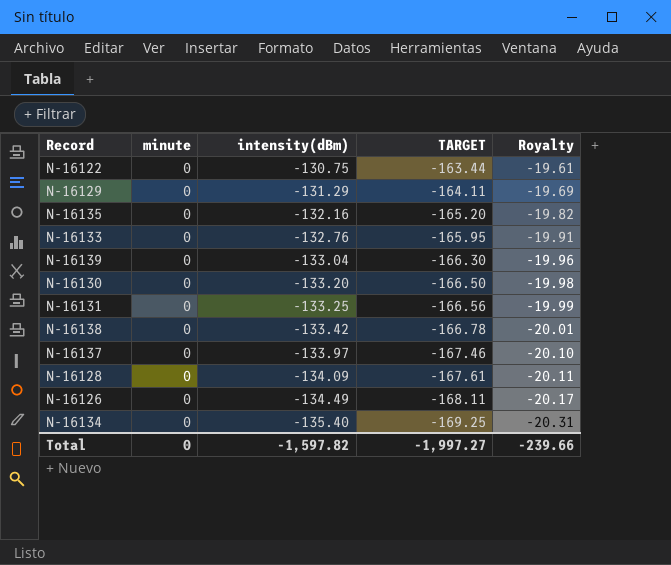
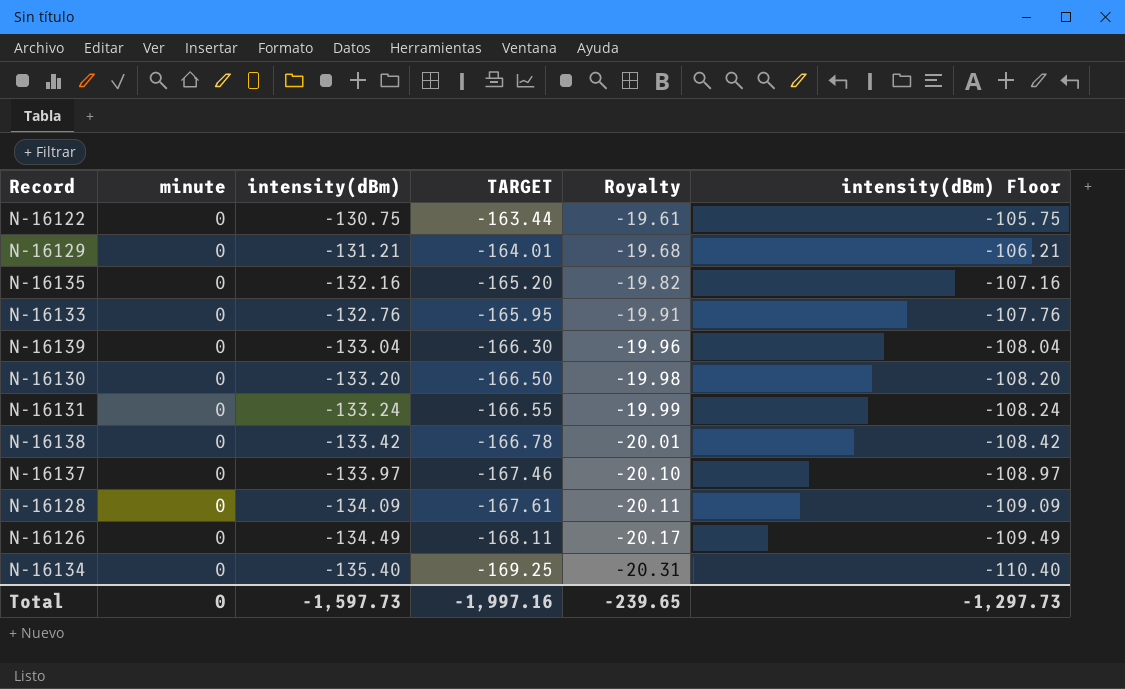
column intensity(dBm) Floor | formula: none -> [intensity(dBm)] + 25
N-16129 | intensity(dBm): -131.29 -> -131.21
N-16129 | TARGET: -164.11 -> -164.01
N-16129 | Royalty: -19.69 -> -19.68
N-16131 | intensity(dBm): -133.25 -> -133.24
N-16131 | TARGET: -166.56 -> -166.55
Total | intensity(dBm): -1,597.82 -> -1,597.73
Total | TARGET: -1,997.27 -> -1,997.16
Total | Royalty: -239.66 -> -239.65

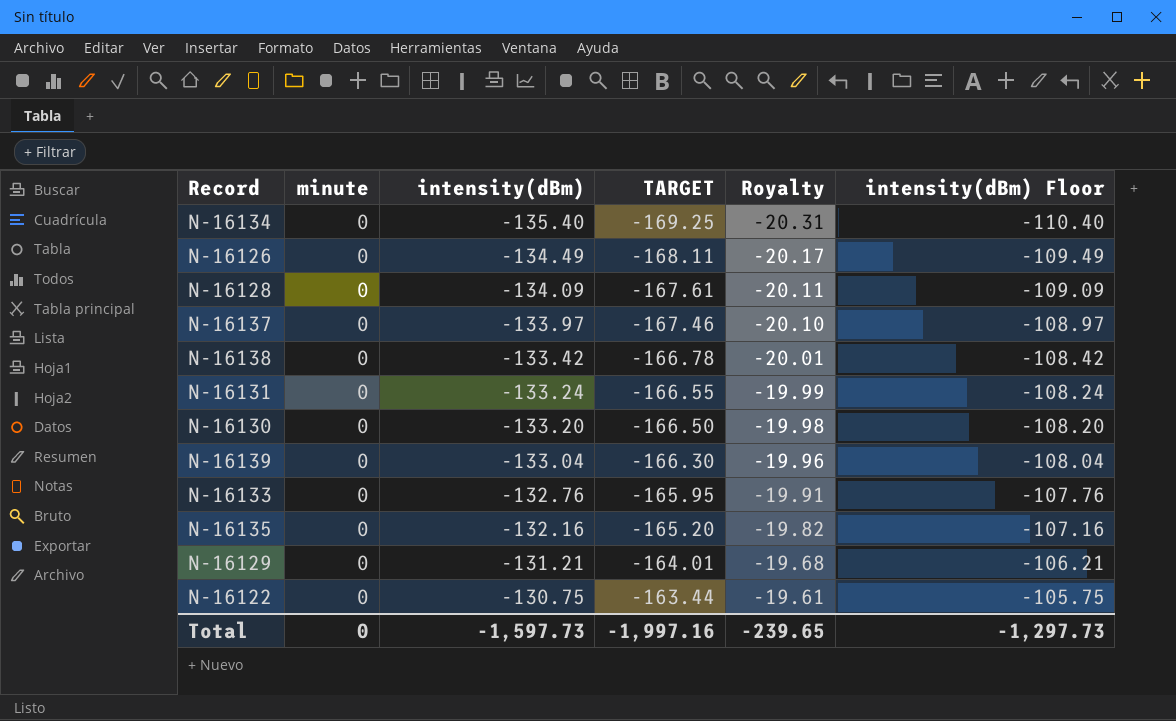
row order: intensity(dBm) descending -> intensity(dBm) ascending

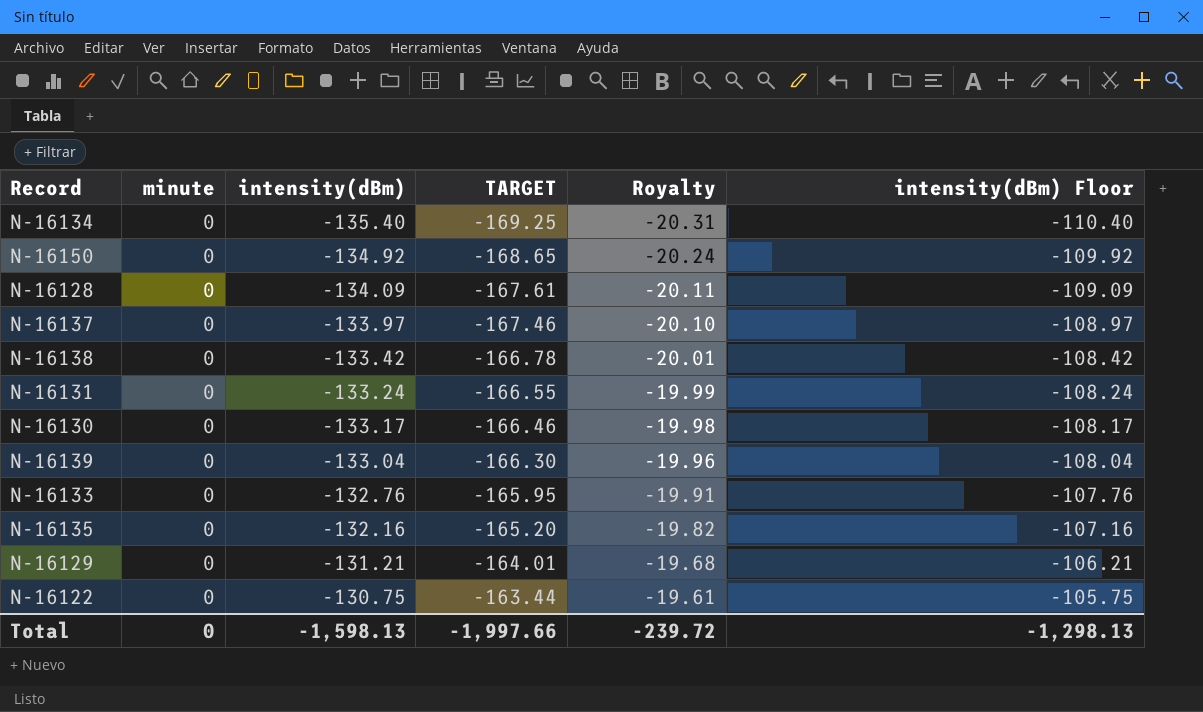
row N-16126: 0 | -134.49 | -168.11 | -20.17 | -109.49 -> none
row N-16150: none -> 0 | -134.92 | -168.65 | -20.24 | -109.92
N-16130 | intensity(dBm): -133.20 -> -133.17
N-16130 | TARGET: -166.50 -> -166.46
N-16130 | intensity(dBm) Floor: -108.20 -> -108.17
Total | intensity(dBm): -1,597.73 -> -1,598.13
Total | TARGET: -1,997.16 -> -1,997.66
Total | Royalty: -239.65 -> -239.72
Total | intensity(dBm) Floor: -1,297.73 -> -1,298.13

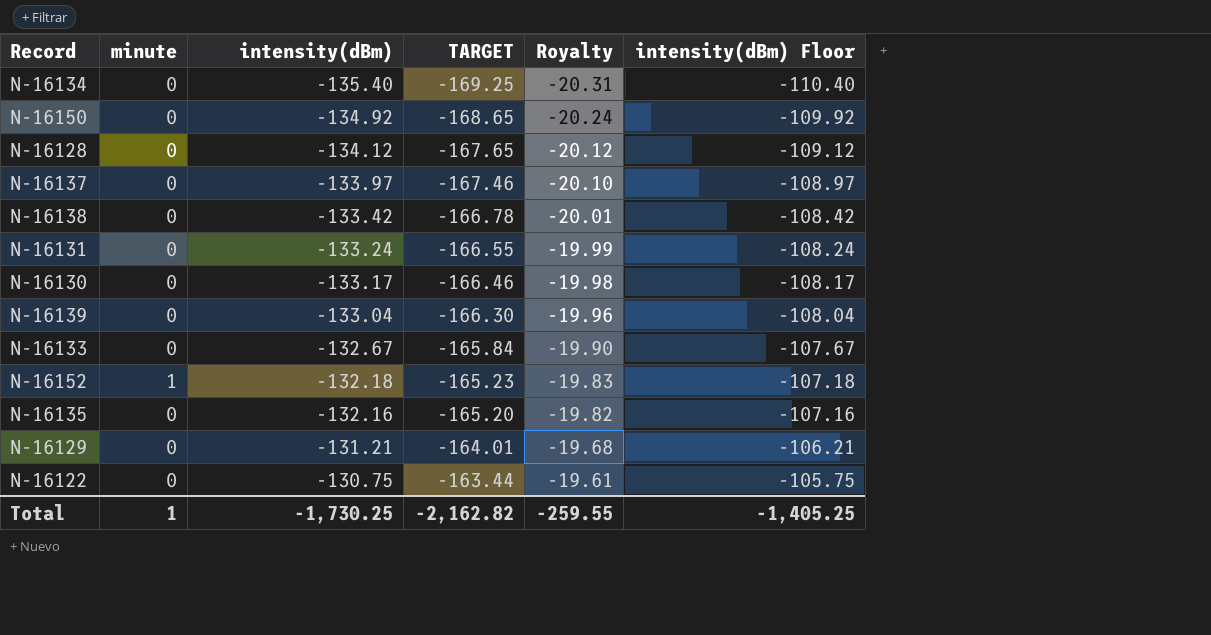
N-16128 | intensity(dBm): -134.09 -> -134.12
N-16128 | TARGET: -167.61 -> -167.65
N-16128 | Royalty: -20.11 -> -20.12
N-16128 | intensity(dBm) Floor: -109.09 -> -109.12
N-16133 | intensity(dBm): -132.76 -> -132.67
N-16133 | TARGET: -165.95 -> -165.84
N-16133 | Royalty: -19.91 -> -19.90
N-16133 | intensity(dBm) Floor: -107.76 -> -107.67
row N-16152: none -> 1 | -132.18 | -165.23 | -19.83 | -107.18
Total | minute: 0 -> 1
Total | intensity(dBm): -1,598.13 -> -1,730.25
Total | TARGET: -1,997.66 -> -2,162.82
Total | Royalty: -239.72 -> -259.55
Total | intensity(dBm) Floor: -1,298.13 -> -1,405.25

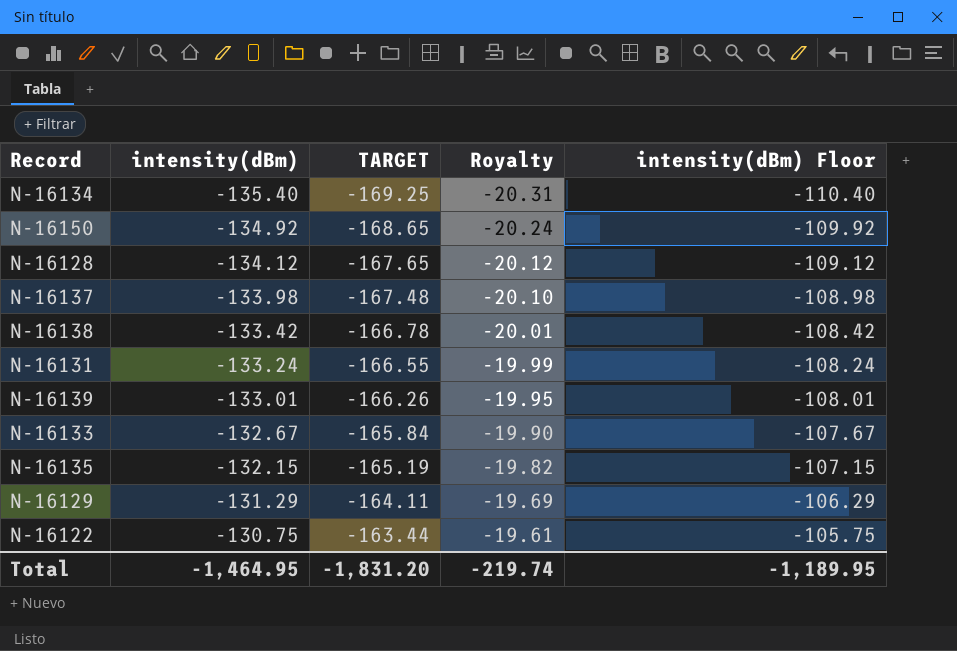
column minute | position: 2 -> none
row N-16130: 0 | -133.17 | -166.46 | -19.98 | -108.17 -> none
row N-16152: 1 | -132.18 | -165.23 | -19.83 | -107.18 -> none
N-16137 | intensity(dBm): -133.97 -> -133.98
N-16137 | TARGET: -167.46 -> -167.48
N-16137 | intensity(dBm) Floor: -108.97 -> -108.98
N-16139 | intensity(dBm): -133.04 -> -133.01
N-16139 | TARGET: -166.30 -> -166.26
N-16139 | Royalty: -19.96 -> -19.95
N-16139 | intensity(dBm) Floor: -108.04 -> -108.01
N-16135 | intensity(dBm): -132.16 -> -132.15
N-16135 | TARGET: -165.20 -> -165.19
N-16135 | intensity(dBm) Floor: -107.16 -> -107.15
N-16129 | intensity(dBm): -131.21 -> -131.29
N-16129 | TARGET: -164.01 -> -164.11
N-16129 | Royalty: -19.68 -> -19.69
N-16129 | intensity(dBm) Floor: -106.21 -> -106.29
Total | intensity(dBm): -1,730.25 -> -1,464.95
Total | TARGET: -2,162.82 -> -1,831.20
Total | Royalty: -259.55 -> -219.74
Total | intensity(dBm) Floor: -1,405.25 -> -1,189.95

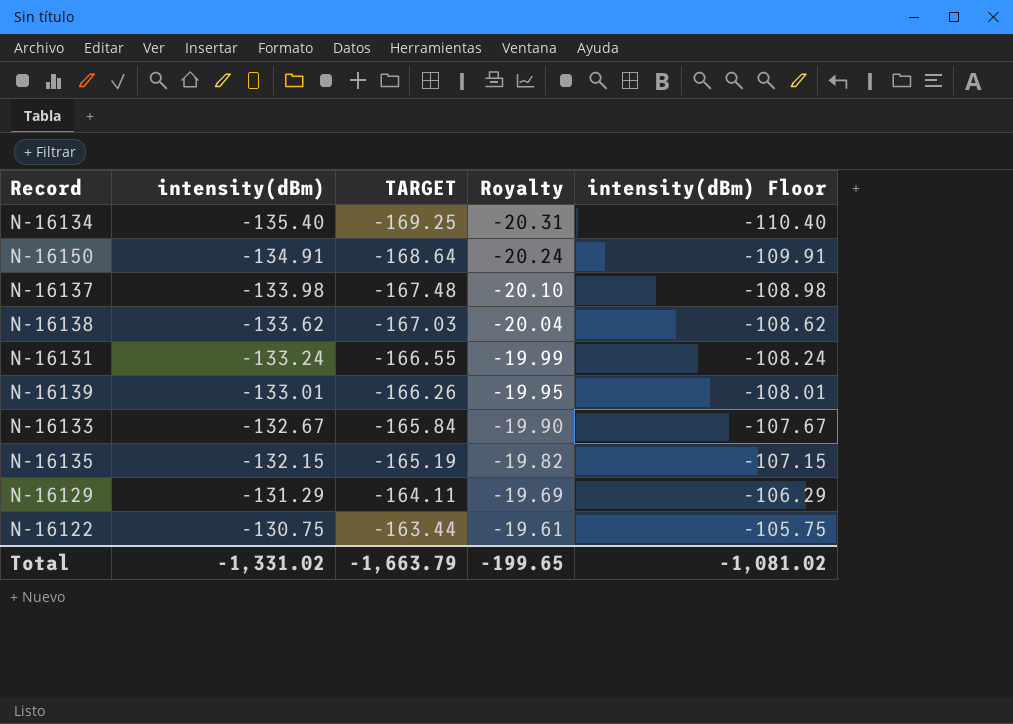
row N-16128: -134.12 | -167.65 | -20.12 | -109.12 -> none
N-16150 | intensity(dBm): -134.92 -> -134.91
N-16150 | TARGET: -168.65 -> -168.64
N-16150 | intensity(dBm) Floor: -109.92 -> -109.91
N-16138 | intensity(dBm): -133.42 -> -133.62
N-16138 | TARGET: -166.78 -> -167.03
N-16138 | Royalty: -20.01 -> -20.04
N-16138 | intensity(dBm) Floor: -108.42 -> -108.62
Total | intensity(dBm): -1,464.95 -> -1,331.02
Total | TARGET: -1,831.20 -> -1,663.79
Total | Royalty: -219.74 -> -199.65
Total | intensity(dBm) Floor: -1,189.95 -> -1,081.02

